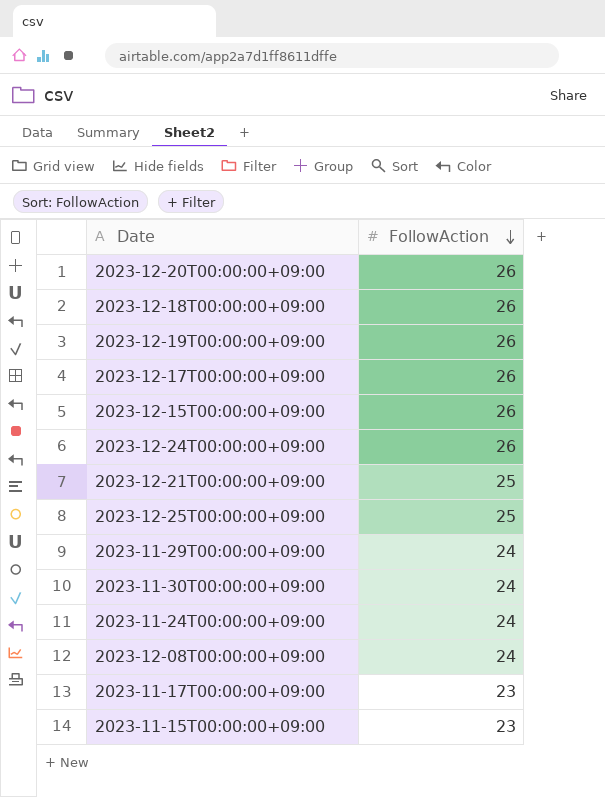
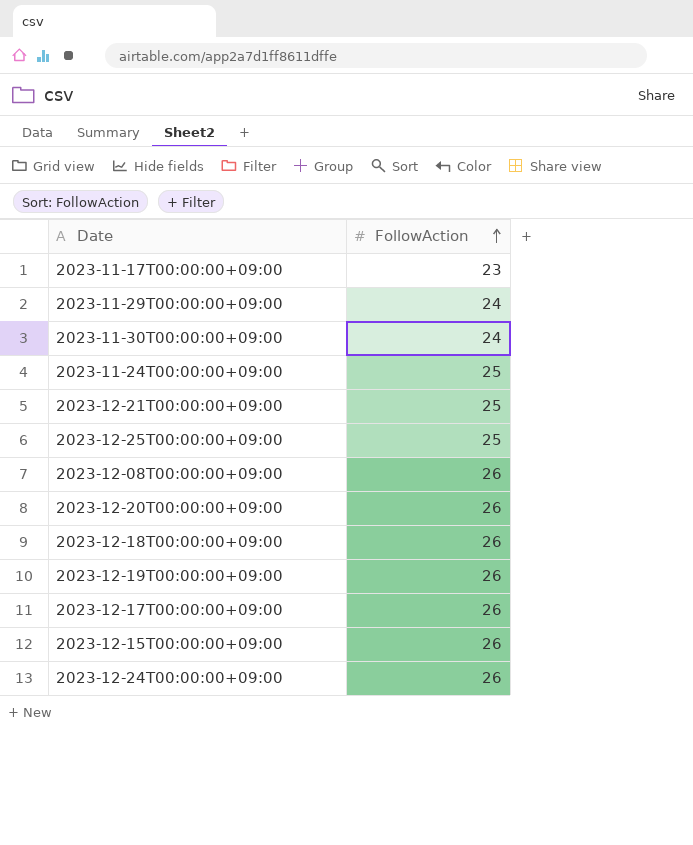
row order: FollowAction descending -> FollowAction ascending
row 2023-11-15T00:00:00+09:00: 23 -> none
2023-11-24T00:00:00+09:00 | FollowAction: 24 -> 25
2023-12-08T00:00:00+09:00 | FollowAction: 24 -> 26

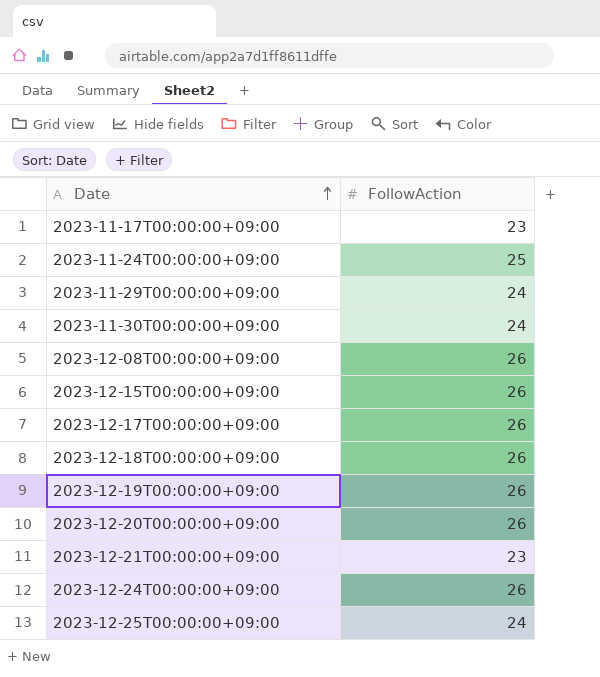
row order: FollowAction ascending -> Date ascending
2023-12-21T00:00:00+09:00 | FollowAction: 25 -> 23
2023-12-25T00:00:00+09:00 | FollowAction: 25 -> 24

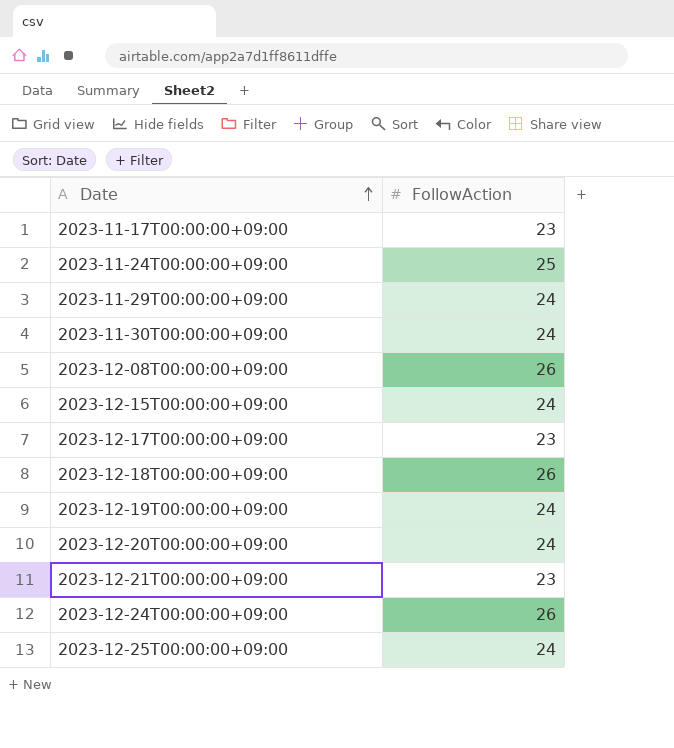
2023-12-15T00:00:00+09:00 | FollowAction: 26 -> 24
2023-12-17T00:00:00+09:00 | FollowAction: 26 -> 23
2023-12-19T00:00:00+09:00 | FollowAction: 26 -> 24
2023-12-20T00:00:00+09:00 | FollowAction: 26 -> 24

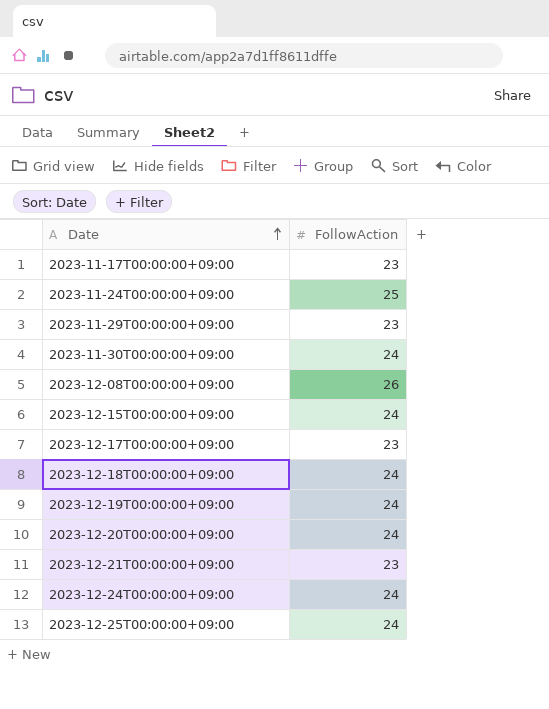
2023-11-29T00:00:00+09:00 | FollowAction: 24 -> 23
2023-12-18T00:00:00+09:00 | FollowAction: 26 -> 24
2023-12-24T00:00:00+09:00 | FollowAction: 26 -> 24

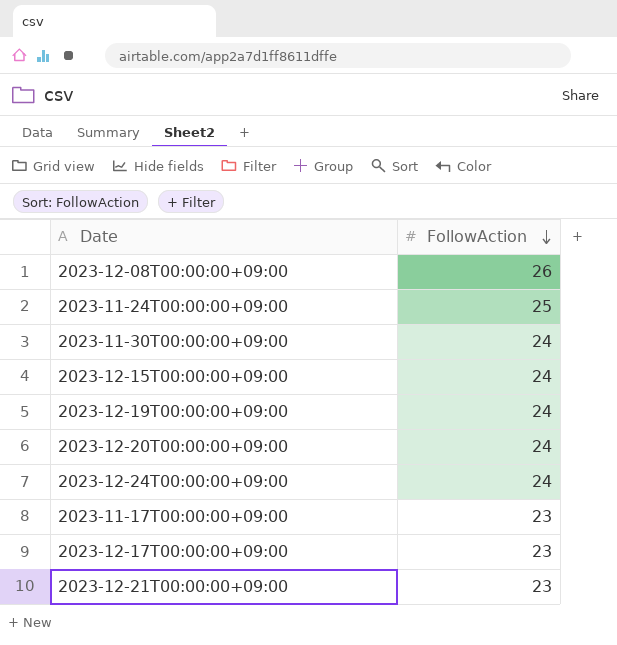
row order: Date ascending -> FollowAction descending
row 2023-11-29T00:00:00+09:00: 23 -> none
row 2023-12-18T00:00:00+09:00: 24 -> none
row 2023-12-25T00:00:00+09:00: 24 -> none

